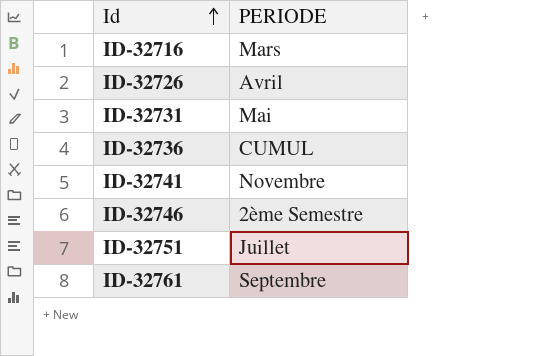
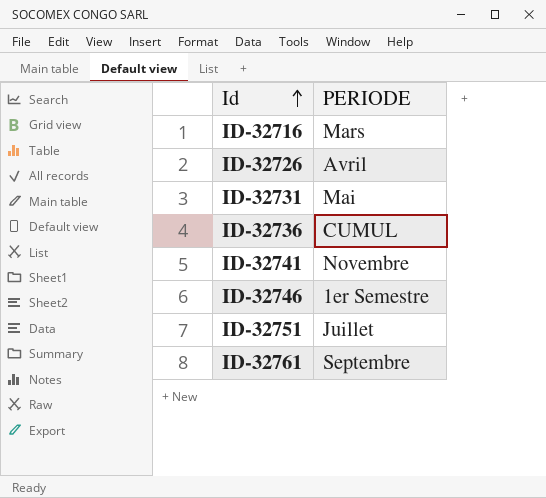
ID-32746 | PERIODE: 2ème Semestre -> 1er Semestre

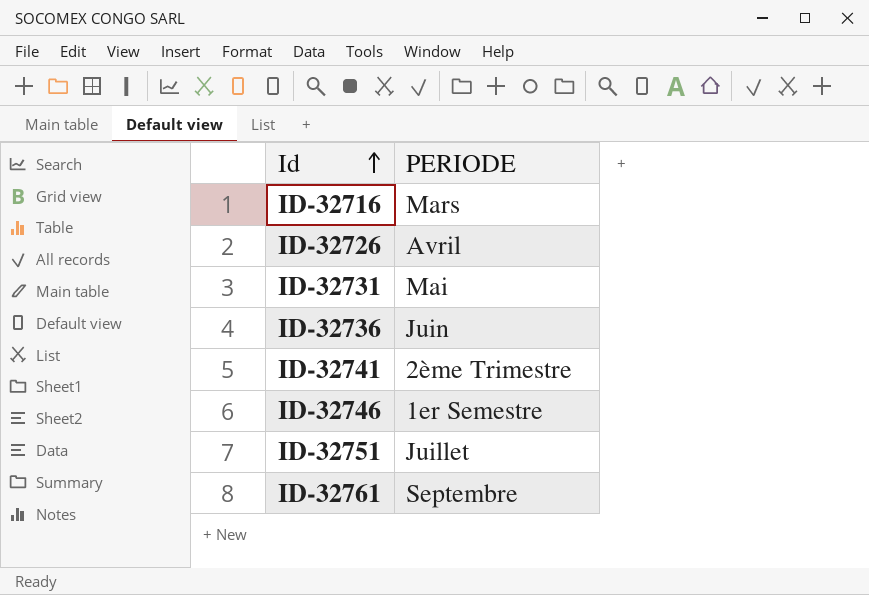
ID-32736 | PERIODE: CUMUL -> Juin
ID-32741 | PERIODE: Novembre -> 2ème Trimestre

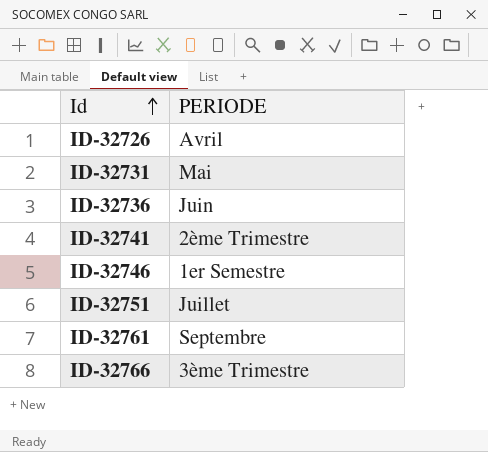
row ID-32716: Mars -> none
row ID-32766: none -> 3ème Trimestre

